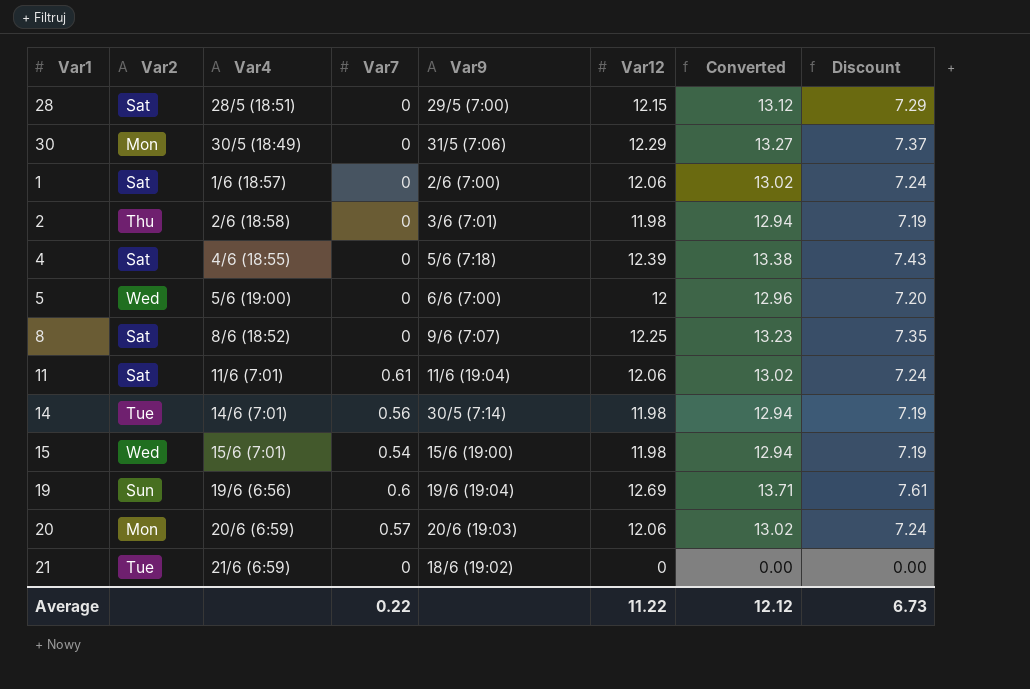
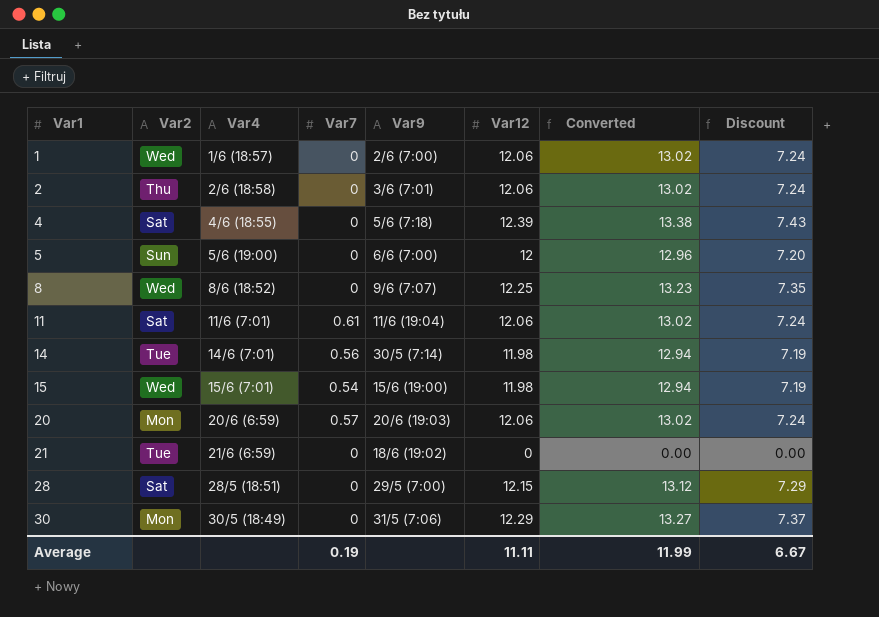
row order: none -> Var1 ascending
row 19: Sun | 19/6 (6:56) | 0.6 | 19/6 (19:04) | 12.69 | 13.71 | 7.61 -> none
1 | Var2: Sat -> Wed
2 | Var12: 11.98 -> 12.06
2 | Converted: 12.94 -> 13.02
2 | Discount: 7.19 -> 7.24
5 | Var2: Wed -> Sun
8 | Var2: Sat -> Wed
Average | Var7: 0.22 -> 0.19
Average | Var12: 11.22 -> 11.11
Average | Converted: 12.12 -> 11.99
Average | Discount: 6.73 -> 6.67

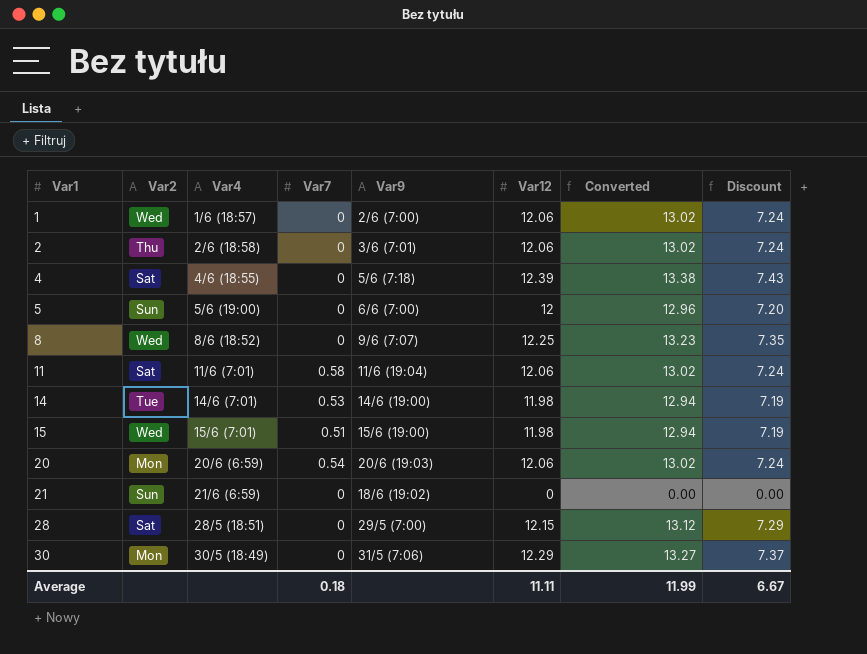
11 | Var7: 0.61 -> 0.58
14 | Var7: 0.56 -> 0.53
14 | Var9: 30/5 (7:14) -> 14/6 (19:00)
15 | Var7: 0.54 -> 0.51
20 | Var7: 0.57 -> 0.54
21 | Var2: Tue -> Sun
Average | Var7: 0.19 -> 0.18

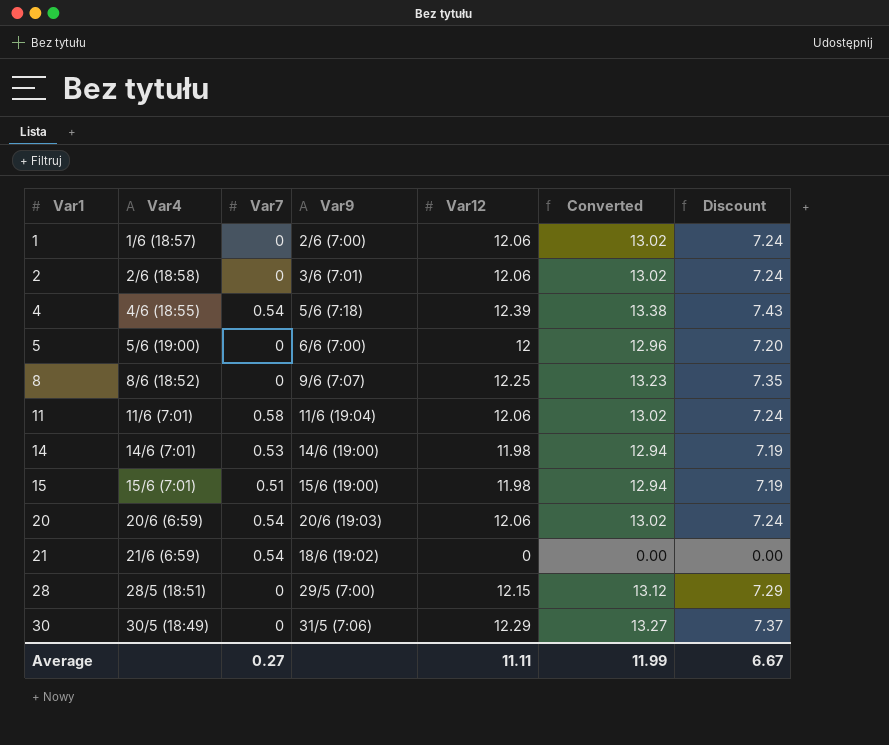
column Var2 | position: 2 -> none
4 | Var7: 0 -> 0.54
21 | Var7: 0 -> 0.54
Average | Var7: 0.18 -> 0.27

